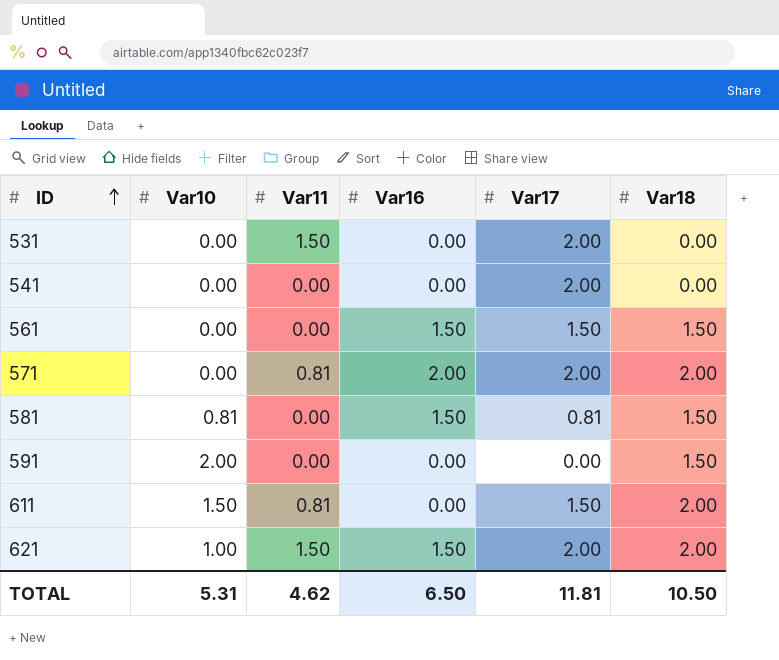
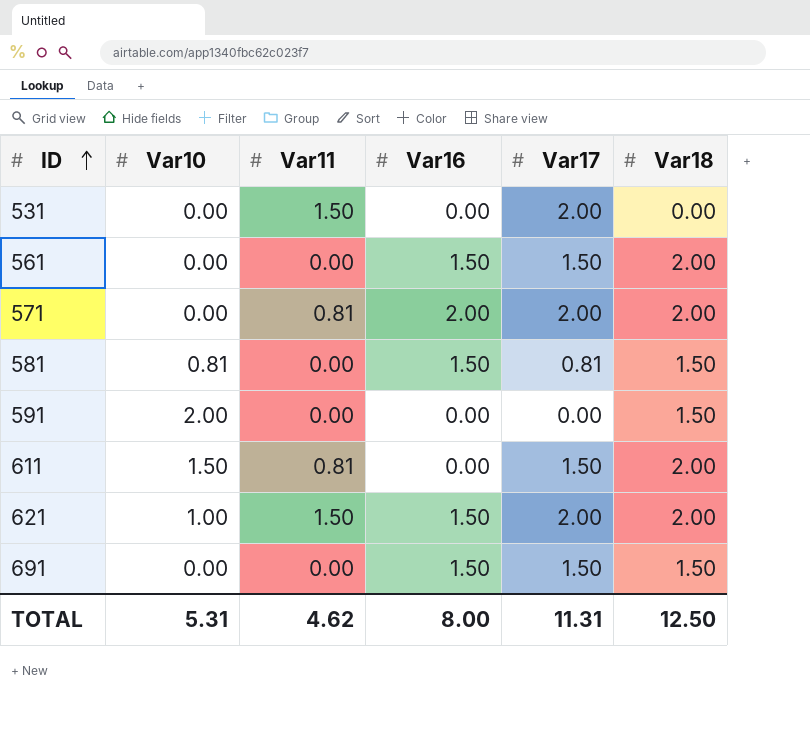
row 541: 0.00 | 0.00 | 0.00 | 2.00 | 0.00 -> none
561 | Var18: 1.50 -> 2.00
row 691: none -> 0.00 | 0.00 | 1.50 | 1.50 | 1.50
TOTAL | Var16: 6.50 -> 8.00
TOTAL | Var17: 11.81 -> 11.31
TOTAL | Var18: 10.50 -> 12.50

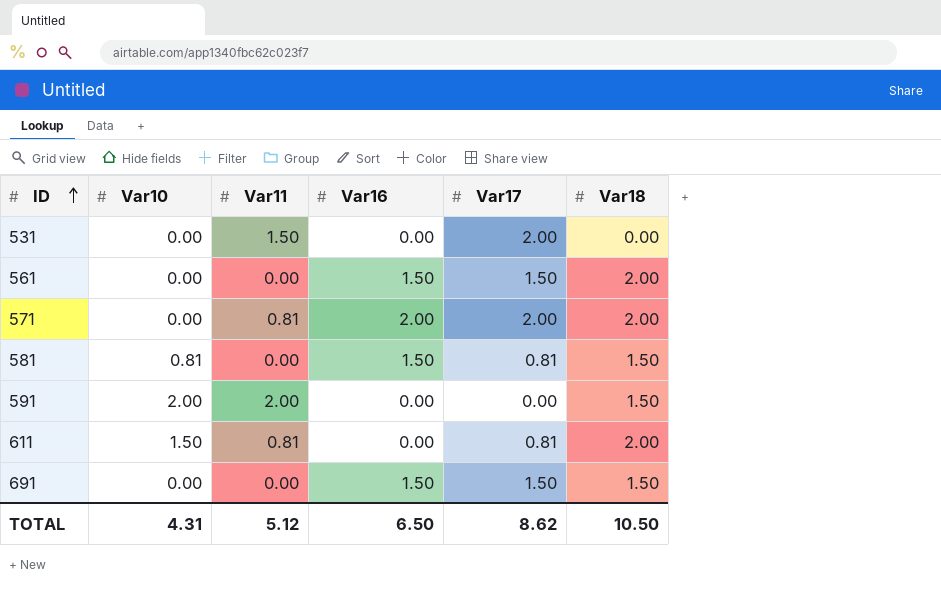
row 621: 1.00 | 1.50 | 1.50 | 2.00 | 2.00 -> none
591 | Var11: 0.00 -> 2.00
611 | Var17: 1.50 -> 0.81
TOTAL | Var10: 5.31 -> 4.31
TOTAL | Var11: 4.62 -> 5.12
TOTAL | Var16: 8.00 -> 6.50
TOTAL | Var17: 11.31 -> 8.62
TOTAL | Var18: 12.50 -> 10.50

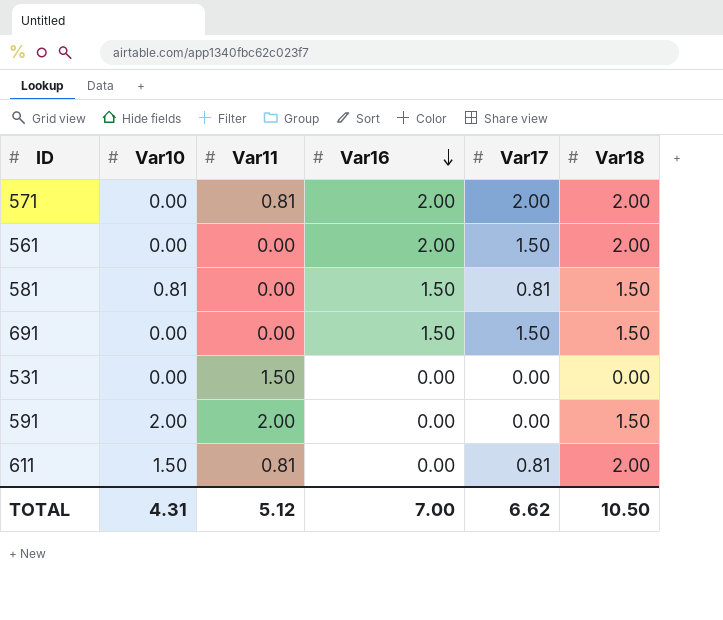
row order: ID ascending -> Var16 descending
561 | Var16: 1.50 -> 2.00
531 | Var17: 2.00 -> 0.00
TOTAL | Var16: 6.50 -> 7.00
TOTAL | Var17: 8.62 -> 6.62

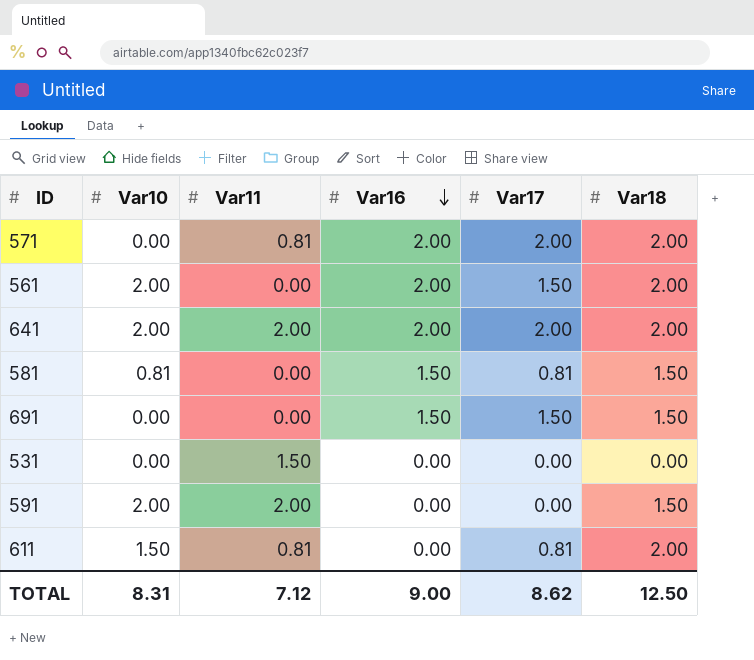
561 | Var10: 0.00 -> 2.00
row 641: none -> 2.00 | 2.00 | 2.00 | 2.00 | 2.00
TOTAL | Var10: 4.31 -> 8.31
TOTAL | Var11: 5.12 -> 7.12
TOTAL | Var16: 7.00 -> 9.00
TOTAL | Var17: 6.62 -> 8.62
TOTAL | Var18: 10.50 -> 12.50

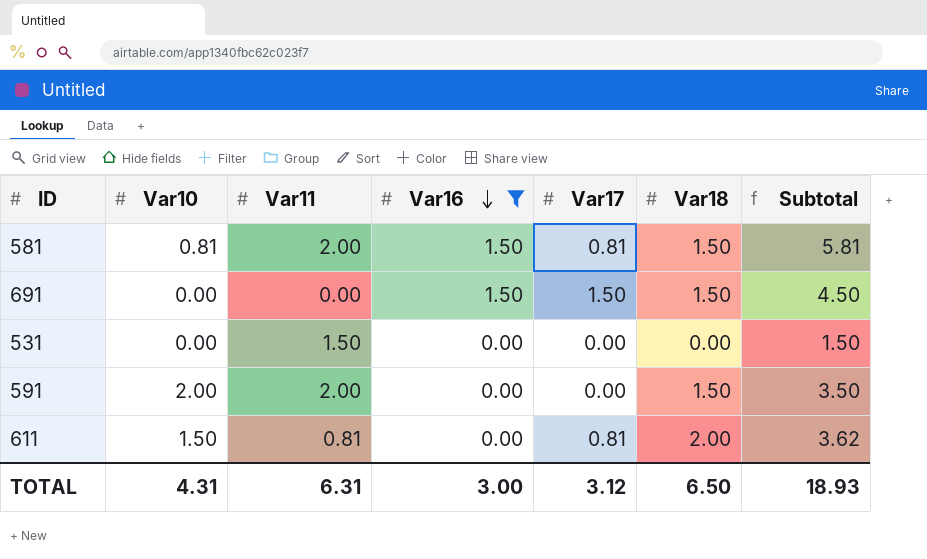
filter: none -> Var16 != 2.00
column Subtotal | formula: none -> [Var11] + [Var16] + [Var17] + [Var18]
581 | Var11: 0.00 -> 2.00
TOTAL | Var10: 8.31 -> 4.31
TOTAL | Var11: 7.12 -> 6.31
TOTAL | Var16: 9.00 -> 3.00
TOTAL | Var17: 8.62 -> 3.12
TOTAL | Var18: 12.50 -> 6.50

